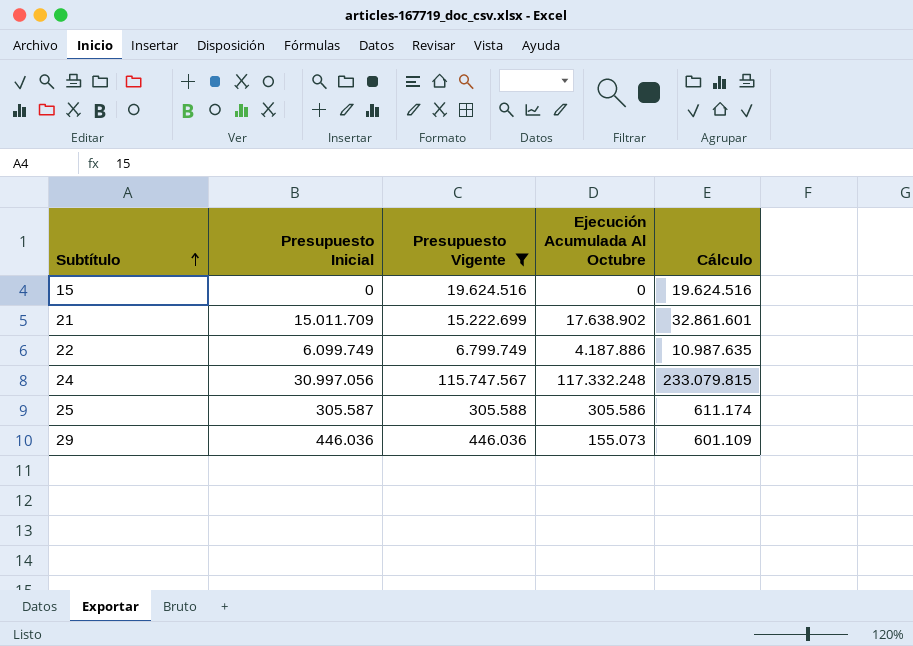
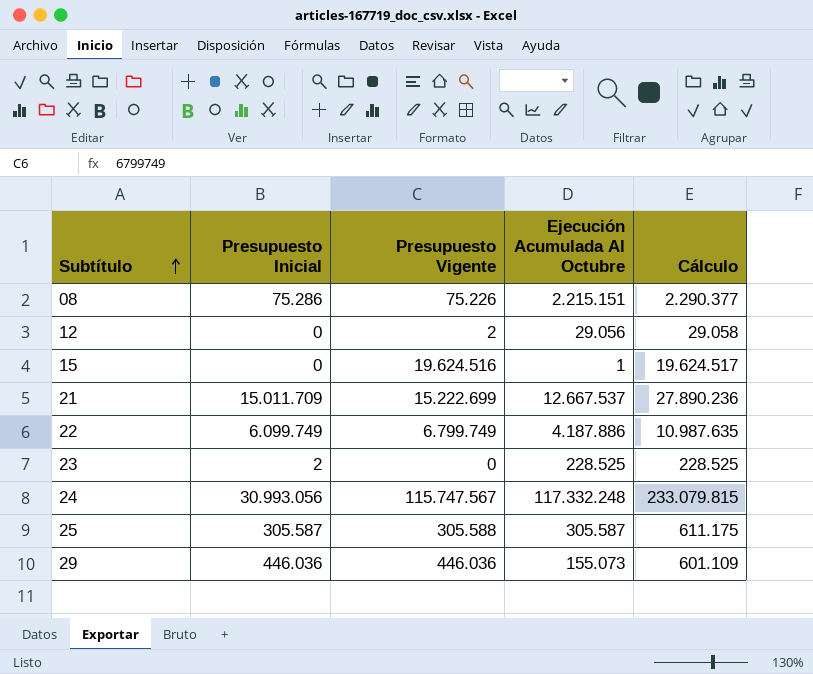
filter: Presupuesto Vigente >= 305.588 -> none
15 | Ejecución Acumulada Al Octubre: 0 -> 1
15 | Cálculo: 19.624.516 -> 19.624.517
21 | Ejecución Acumulada Al Octubre: 17.638.902 -> 12.667.537
21 | Cálculo: 32.861.601 -> 27.890.236
24 | Presupuesto Inicial: 30.997.056 -> 30.993.056
25 | Ejecución Acumulada Al Octubre: 305.586 -> 305.587
25 | Cálculo: 611.174 -> 611.175

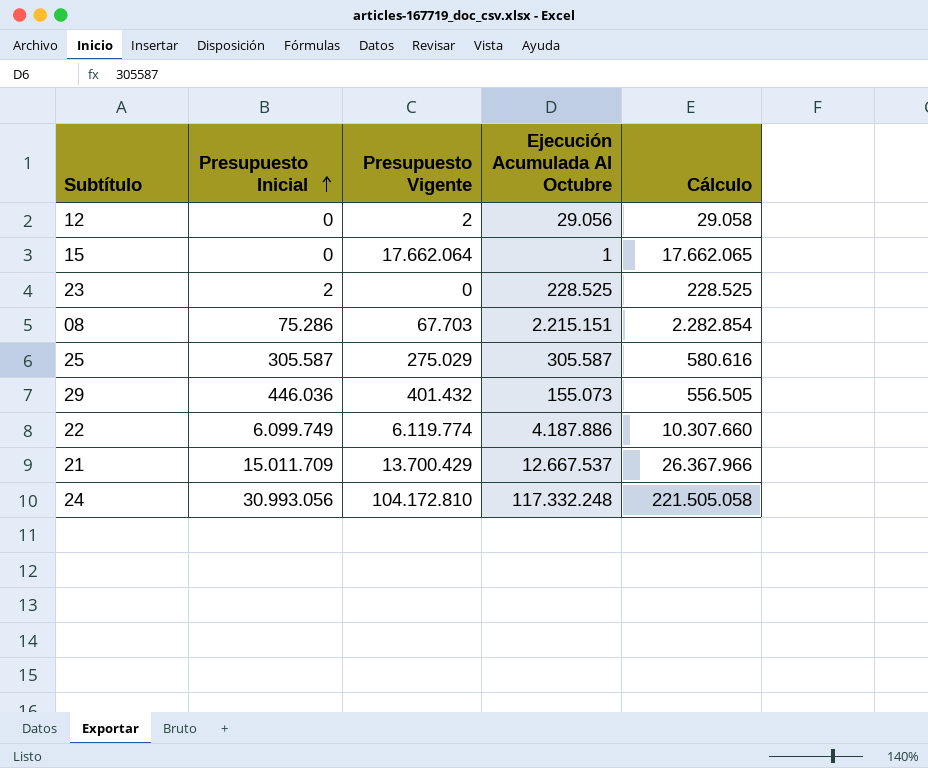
row order: Subtítulo ascending -> Presupuesto Inicial ascending
15 | Presupuesto Vigente: 19.624.516 -> 17.662.064
15 | Cálculo: 19.624.517 -> 17.662.065
08 | Presupuesto Vigente: 75.226 -> 67.703
08 | Cálculo: 2.290.377 -> 2.282.854
25 | Presupuesto Vigente: 305.588 -> 275.029
25 | Cálculo: 611.175 -> 580.616
29 | Presupuesto Vigente: 446.036 -> 401.432
29 | Cálculo: 601.109 -> 556.505
22 | Presupuesto Vigente: 6.799.749 -> 6.119.774
22 | Cálculo: 10.987.635 -> 10.307.660
21 | Presupuesto Vigente: 15.222.699 -> 13.700.429
21 | Cálculo: 27.890.236 -> 26.367.966
24 | Presupuesto Vigente: 115.747.567 -> 104.172.810
24 | Cálculo: 233.079.815 -> 221.505.058

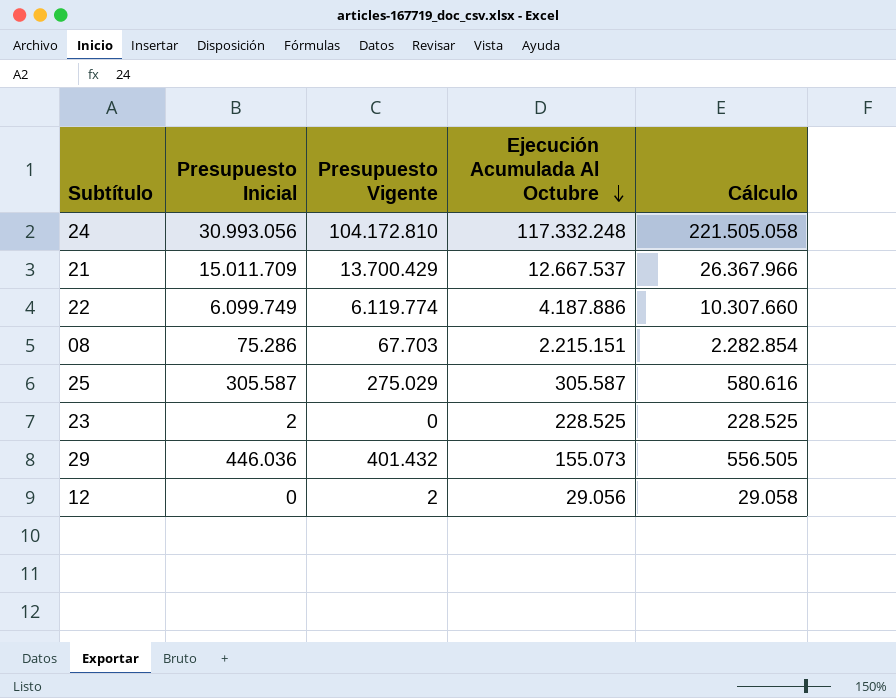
row order: Presupuesto Inicial ascending -> Ejecución Acumulada Al Octubre descending
row 15: 0 | 17.662.064 | 1 | 17.662.065 -> none

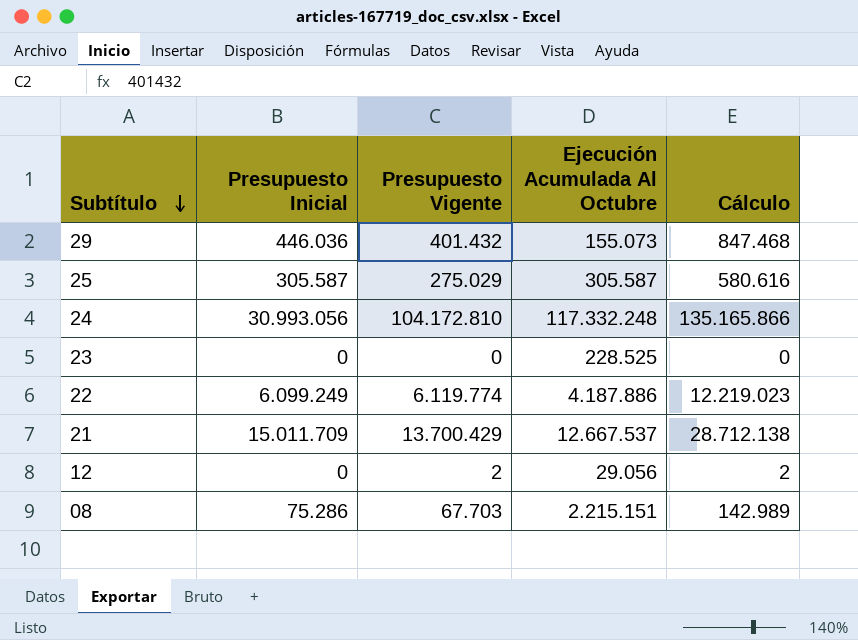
row order: Ejecución Acumulada Al Octubre descending -> Subtítulo descending
column Cálculo | formula: [Presupuesto Vigente] + [Ejecución Acumulada Al Octubre] -> [Presupuesto Inicial] + [Presupuesto Vigente]
23 | Presupuesto Inicial: 2 -> 0
22 | Presupuesto Inicial: 6.099.749 -> 6.099.249

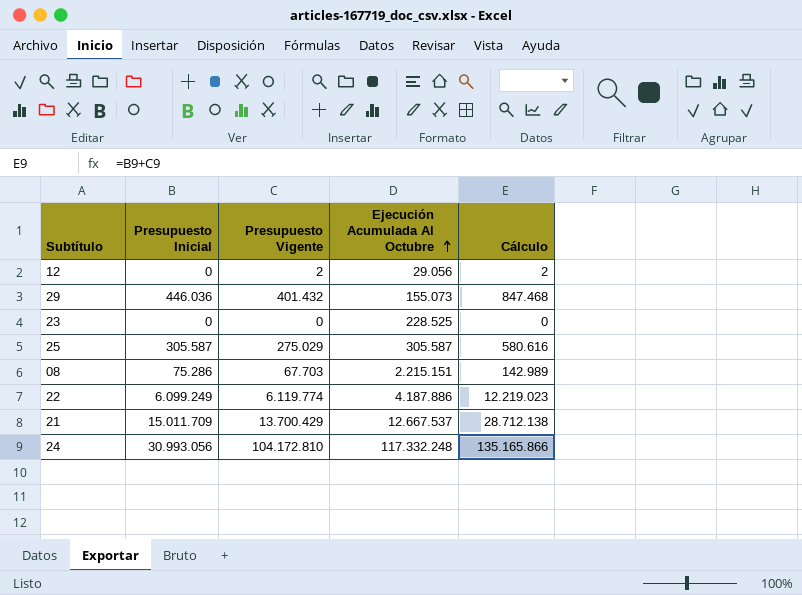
row order: Subtítulo descending -> Ejecución Acumulada Al Octubre ascending

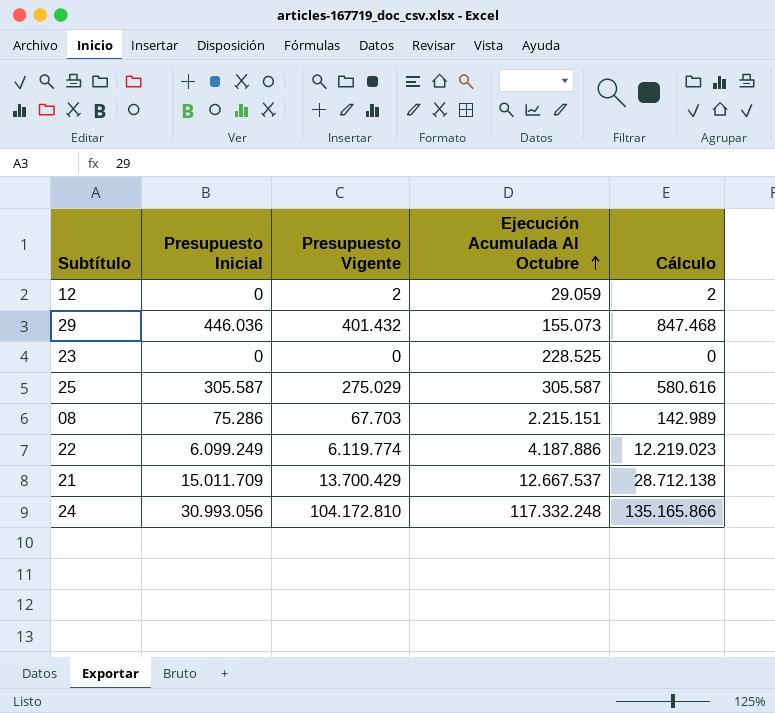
12 | Ejecución Acumulada Al Octubre: 29.056 -> 29.059

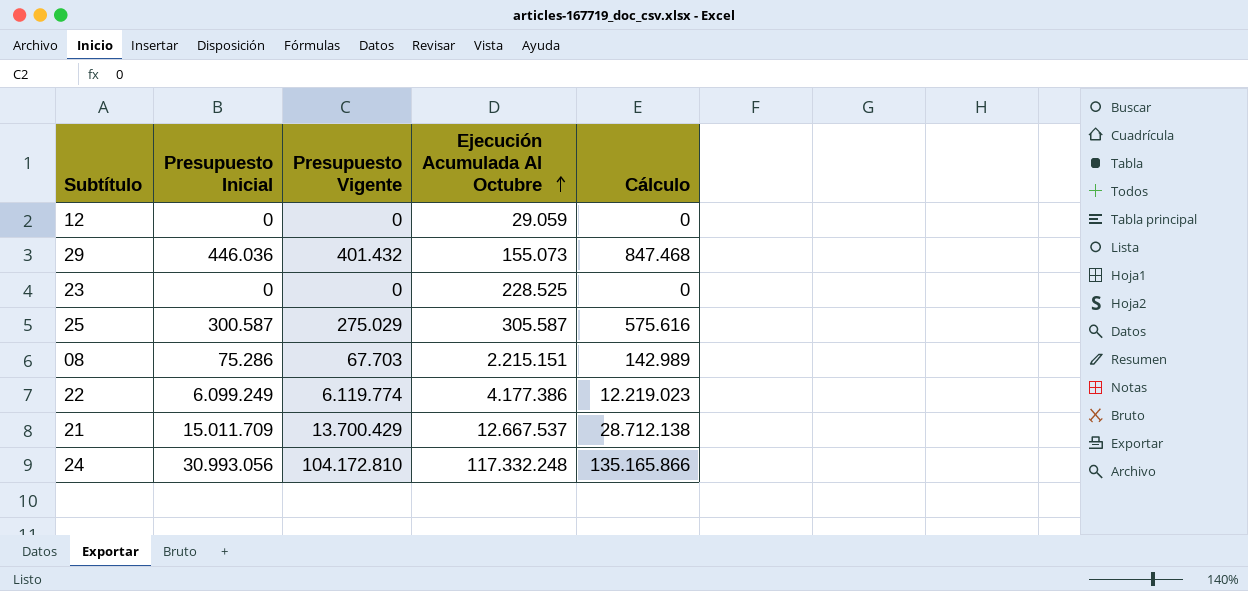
12 | Presupuesto Vigente: 2 -> 0
12 | Cálculo: 2 -> 0
25 | Presupuesto Inicial: 305.587 -> 300.587
25 | Cálculo: 580.616 -> 575.616
22 | Ejecución Acumulada Al Octubre: 4.187.886 -> 4.177.386

